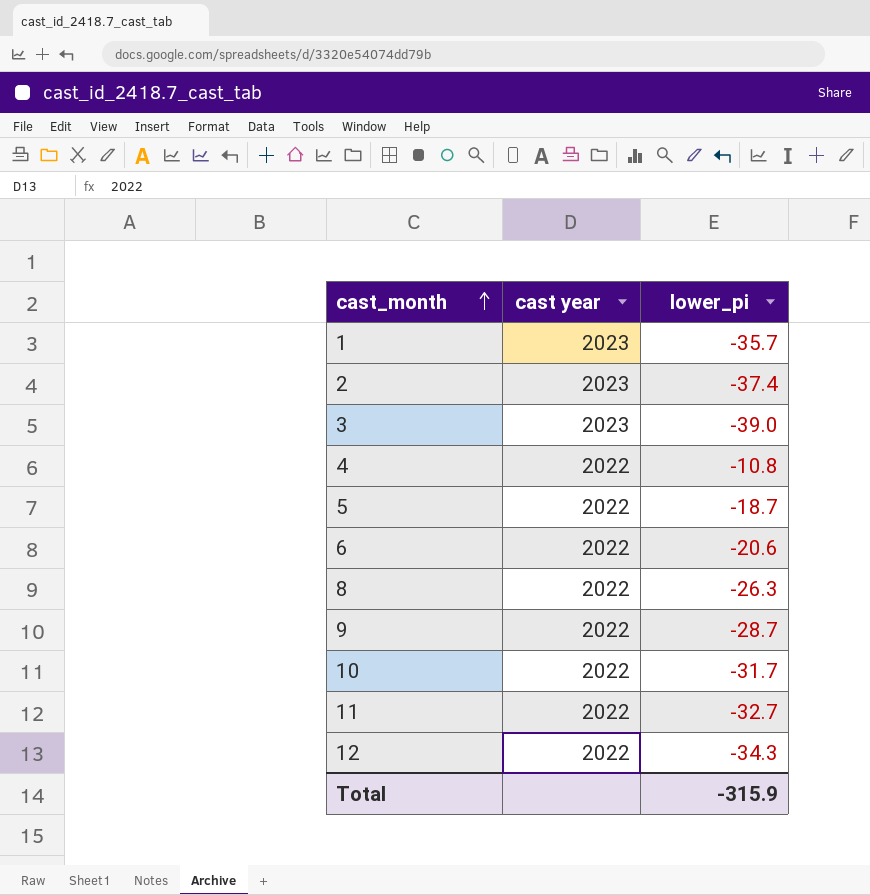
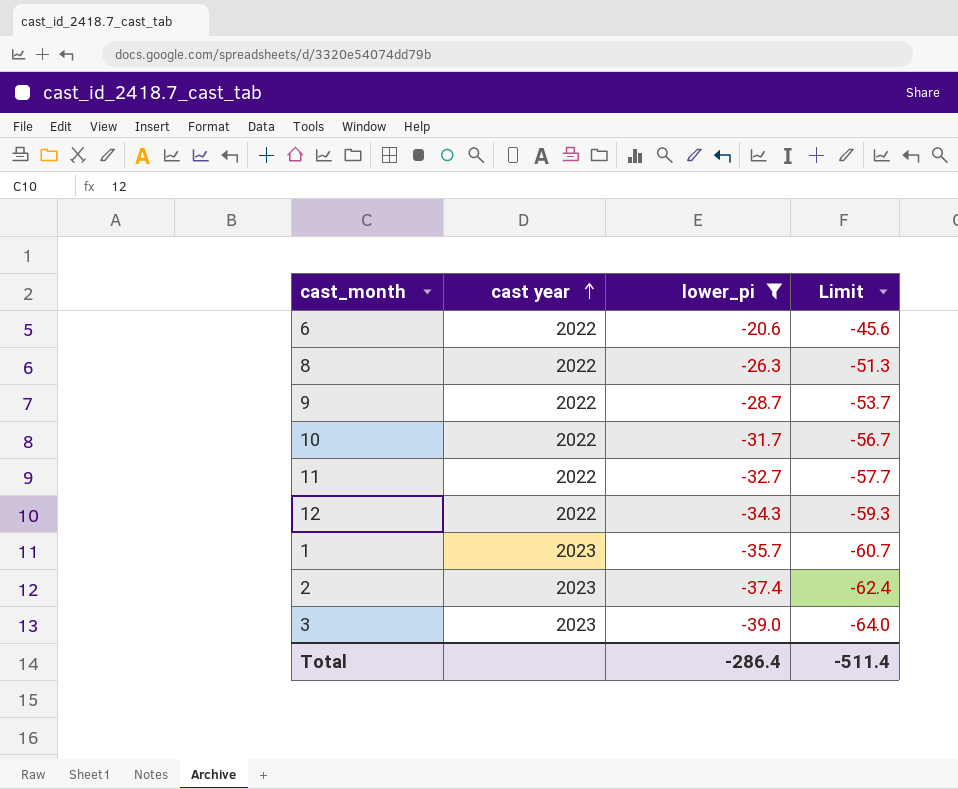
filter: none -> lower_pi <= -20.6
row order: cast_month ascending -> cast year ascending
column Limit | formula: none -> [lower_pi] - 25
Total | lower_pi: -315.9 -> -286.4

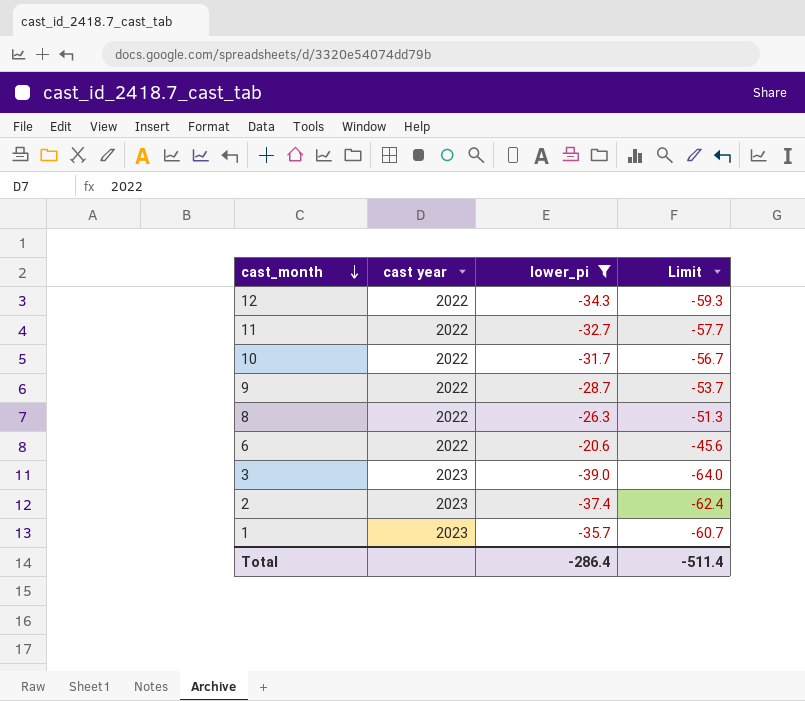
row order: cast year ascending -> cast_month descending

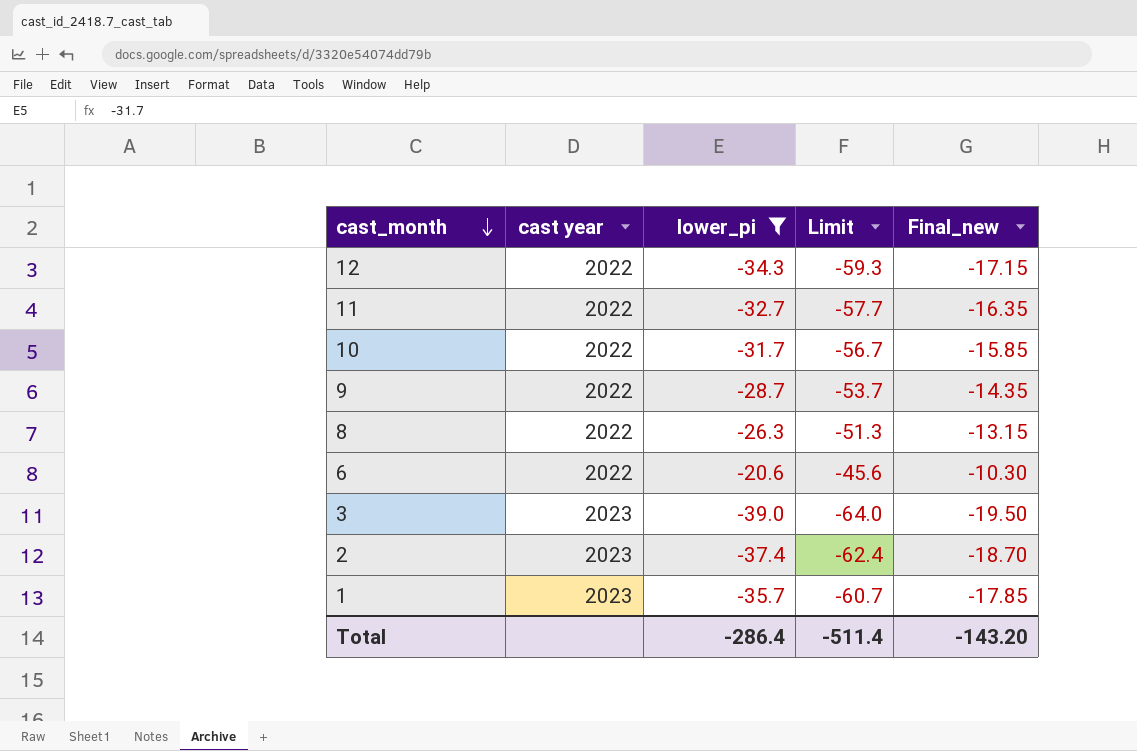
column Final_new | formula: none -> [lower_pi] * 0.5

